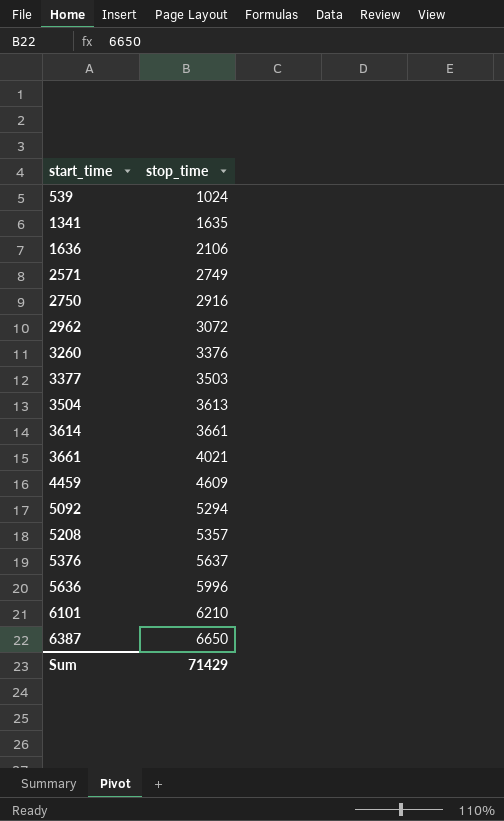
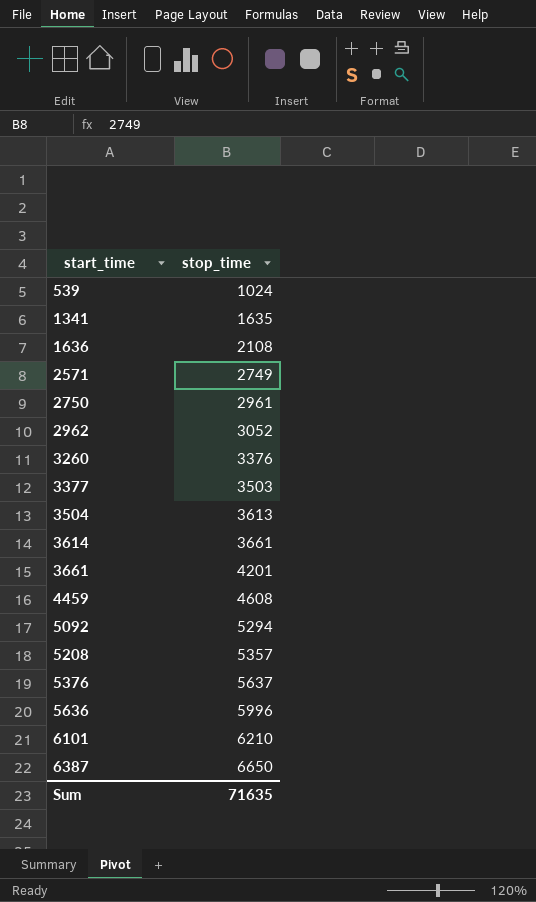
1636 | stop_time: 2106 -> 2108
2750 | stop_time: 2916 -> 2961
2962 | stop_time: 3072 -> 3052
3661 | stop_time: 4021 -> 4201
4459 | stop_time: 4609 -> 4608
Sum | stop_time: 71429 -> 71635

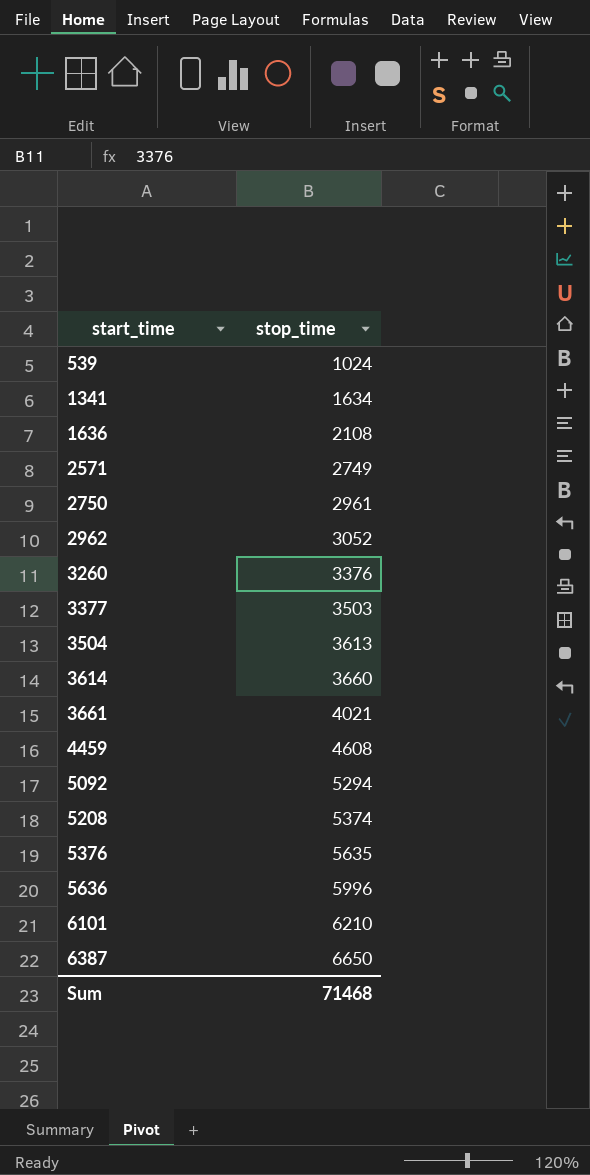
1341 | stop_time: 1635 -> 1634
3614 | stop_time: 3661 -> 3660
3661 | stop_time: 4201 -> 4021
5208 | stop_time: 5357 -> 5374
5376 | stop_time: 5637 -> 5635
Sum | stop_time: 71635 -> 71468

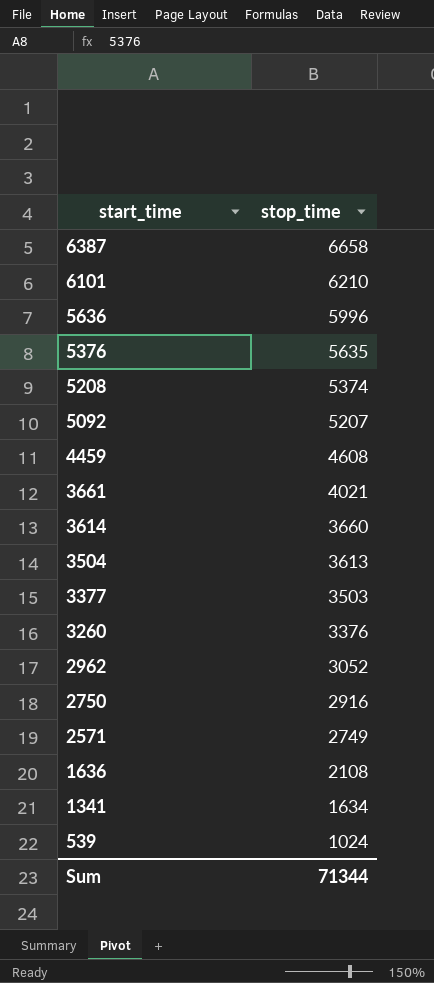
row order: start_time ascending -> start_time descending
6387 | stop_time: 6650 -> 6658
5092 | stop_time: 5294 -> 5207
2750 | stop_time: 2961 -> 2916
Sum | stop_time: 71468 -> 71344

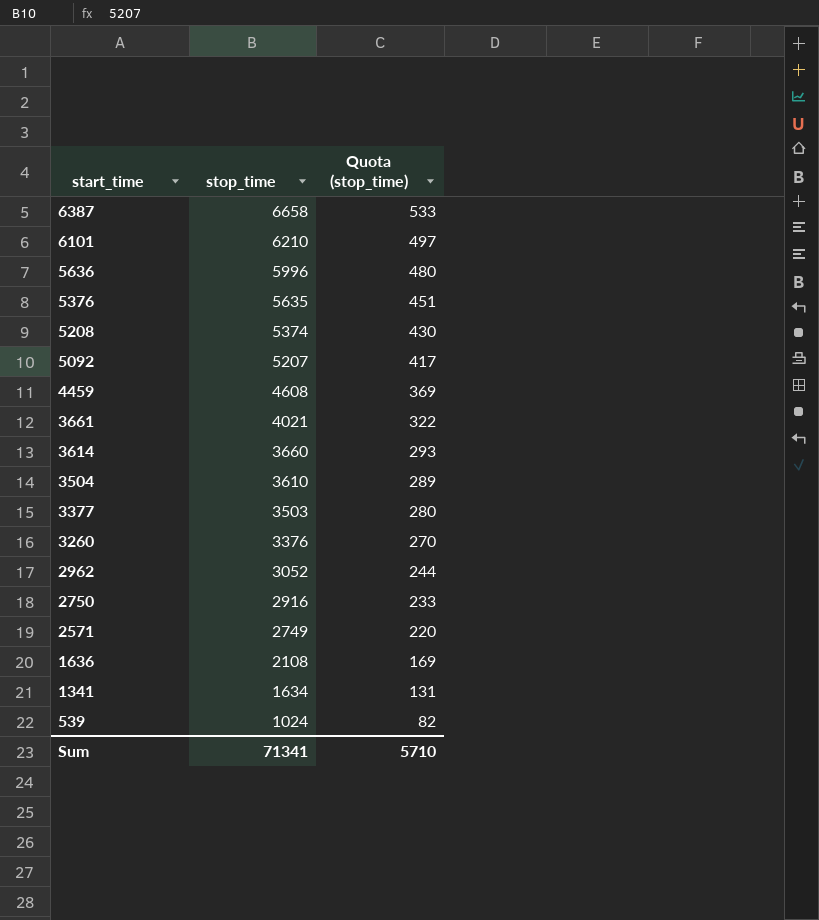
column Quota (stop_time) | formula: none -> [stop_time] * 0.08
3504 | stop_time: 3613 -> 3610
Sum | stop_time: 71344 -> 71341

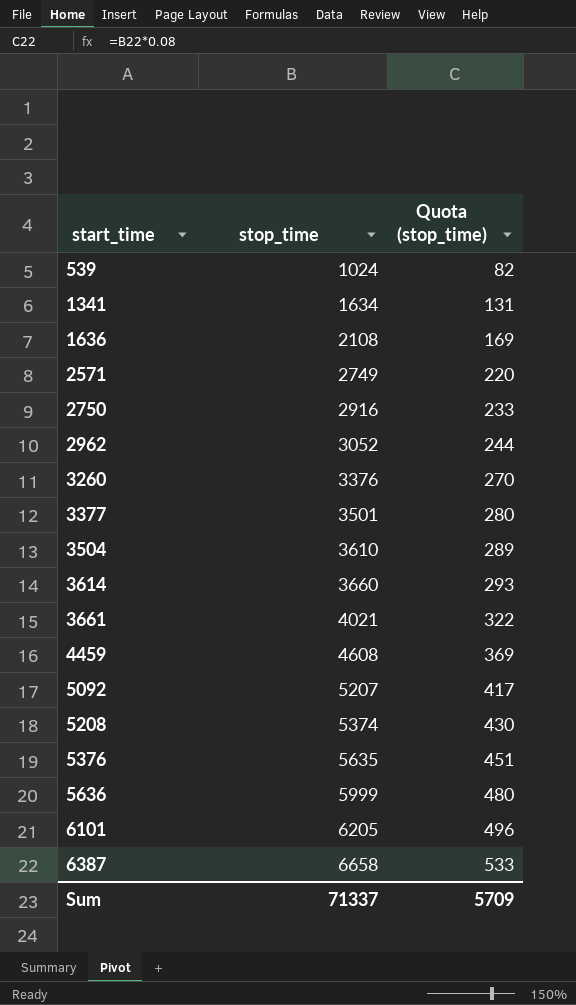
row order: start_time descending -> start_time ascending
3377 | stop_time: 3503 -> 3501
5636 | stop_time: 5996 -> 5999
6101 | stop_time: 6210 -> 6205
6101 | Quota (stop_time): 497 -> 496
Sum | stop_time: 71341 -> 71337
Sum | Quota (stop_time): 5710 -> 5709

